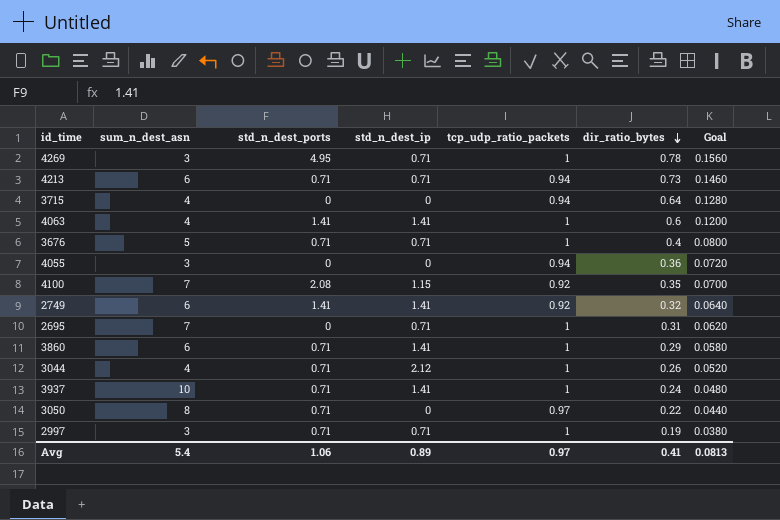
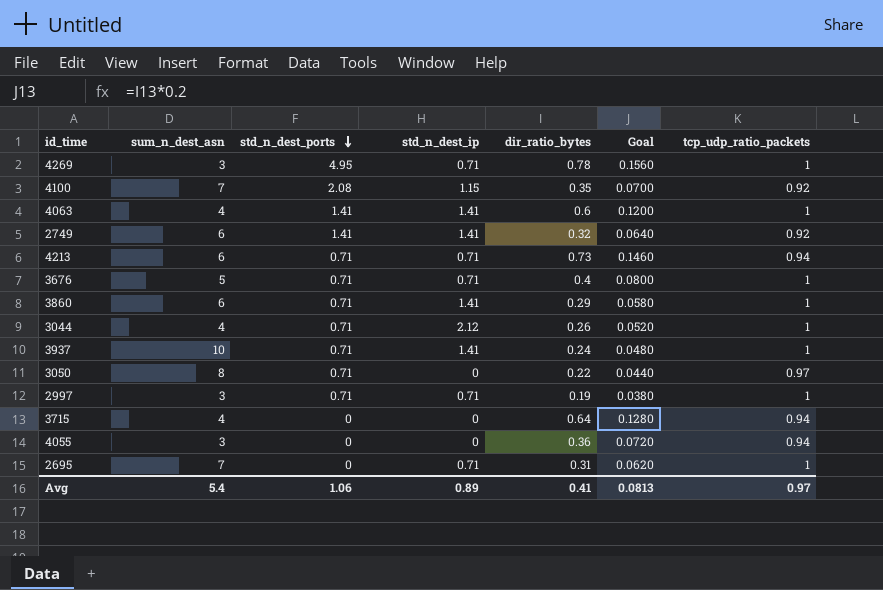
row order: dir_ratio_bytes descending -> std_n_dest_ports descending
column tcp_udp_ratio_packets | position: 5 -> 7

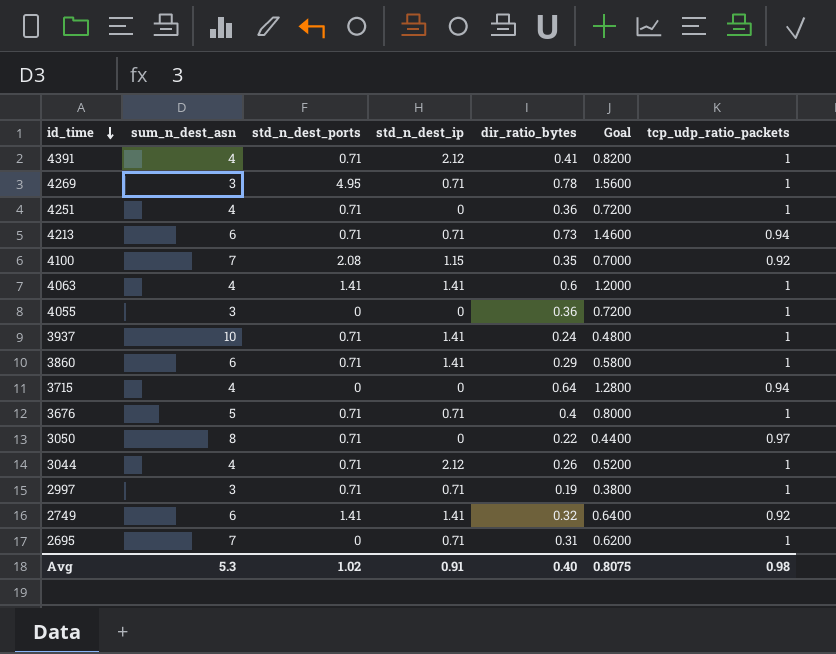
row order: std_n_dest_ports descending -> id_time descending
column Goal | formula: [dir_ratio_bytes] * 0.2 -> [dir_ratio_bytes] * 2
row 4391: none -> 4 | 0.71 | 2.12 | 0.41 | 0.8200 | 1
row 4251: none -> 4 | 0.71 | 0 | 0.36 | 0.7200 | 1
4055 | tcp_udp_ratio_packets: 0.94 -> 1
Avg | sum_n_dest_asn: 5.4 -> 5.3
Avg | std_n_dest_ports: 1.06 -> 1.02
Avg | std_n_dest_ip: 0.89 -> 0.91
Avg | dir_ratio_bytes: 0.41 -> 0.40
Avg | Goal: 0.0813 -> 0.8075
Avg | tcp_udp_ratio_packets: 0.97 -> 0.98

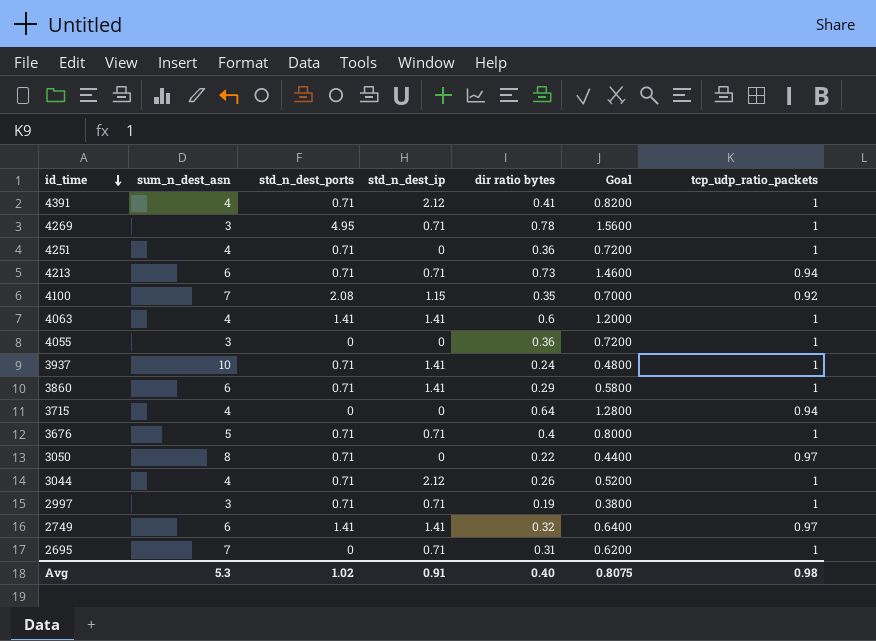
column name: dir_ratio_bytes -> dir ratio bytes
2749 | tcp_udp_ratio_packets: 0.92 -> 0.97

